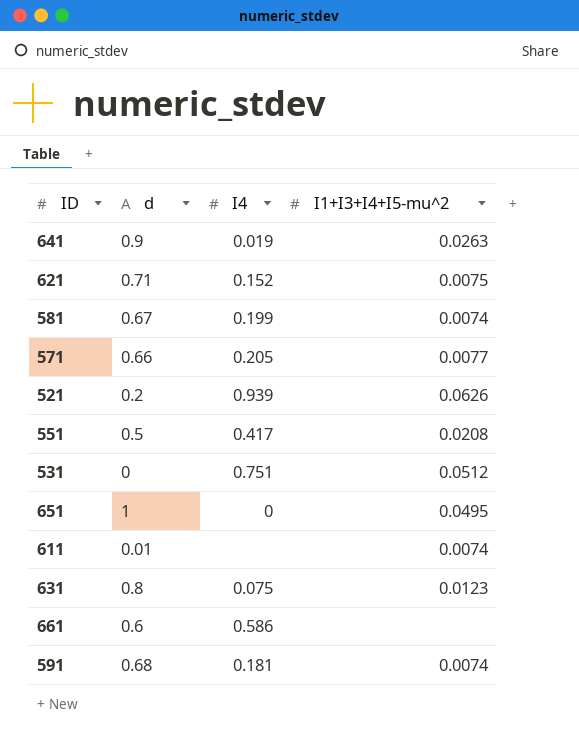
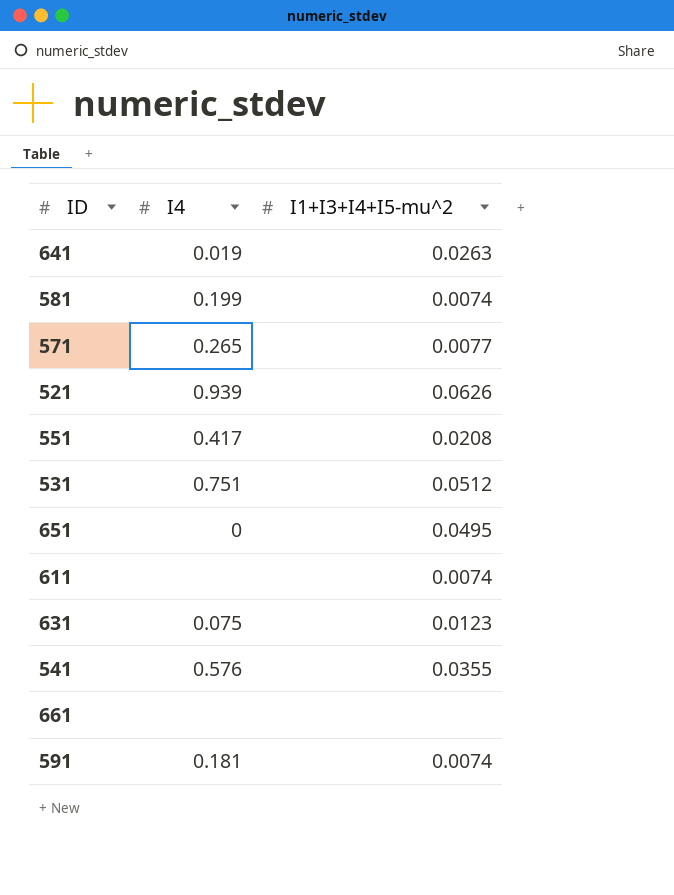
column d | position: 2 -> none
row 621: 0.71 | 0.152 | 0.0075 -> none
571 | I4: 0.205 -> 0.265
row 541: none -> 0.576 | 0.0355
661 | I4: 0.586 -> none

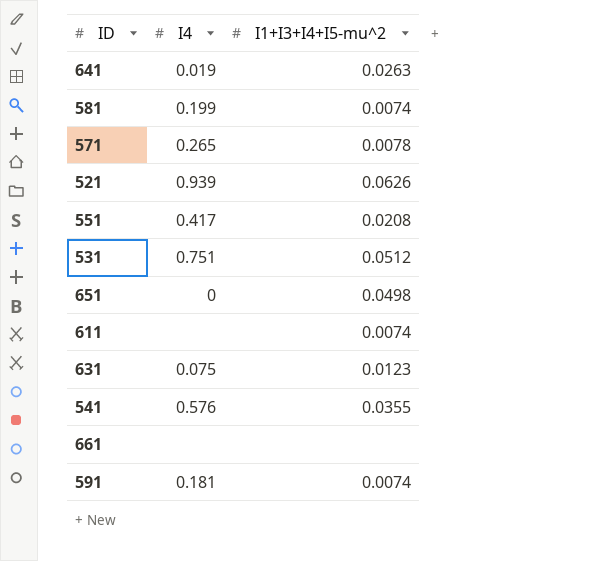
571 | I1+I3+I4+I5-mu^2: 0.0077 -> 0.0078
651 | I1+I3+I4+I5-mu^2: 0.0495 -> 0.0498

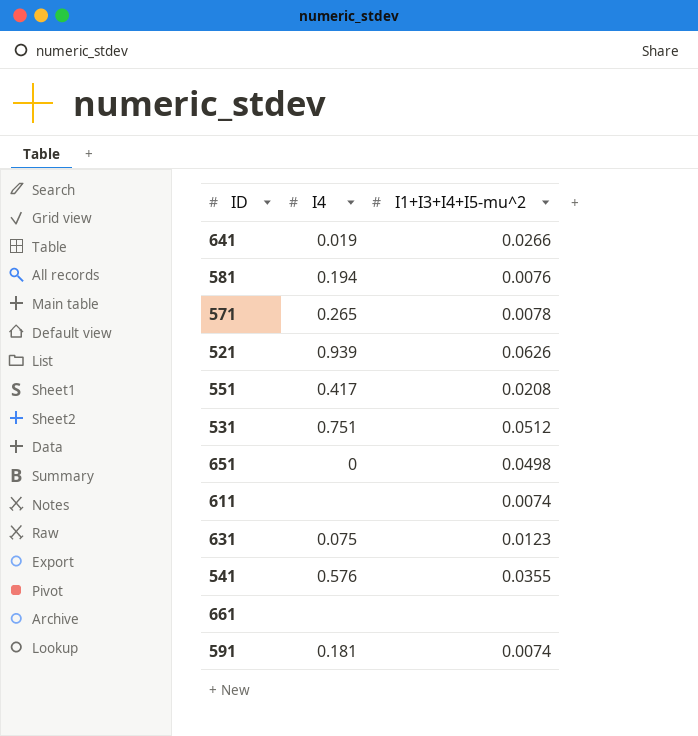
641 | I1+I3+I4+I5-mu^2: 0.0263 -> 0.0266
581 | I4: 0.199 -> 0.194
581 | I1+I3+I4+I5-mu^2: 0.0074 -> 0.0076

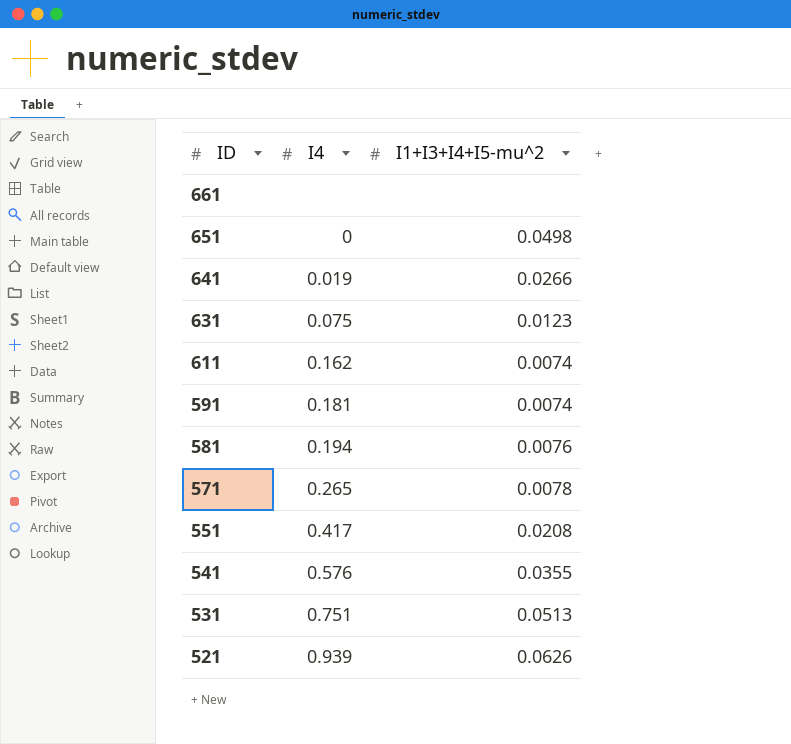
row order: none -> ID descending
611 | I4: none -> 0.162
531 | I1+I3+I4+I5-mu^2: 0.0512 -> 0.0513

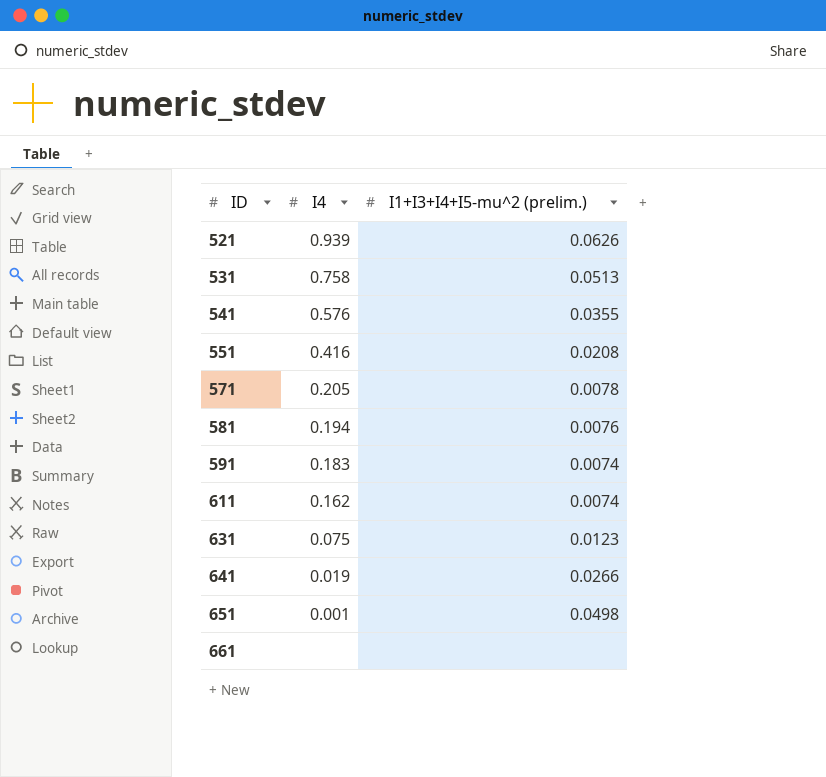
row order: ID descending -> ID ascending
column name: I1+I3+I4+I5-mu^2 -> I1+I3+I4+I5-mu^2 (prelim.)
531 | I4: 0.751 -> 0.758
551 | I4: 0.417 -> 0.416
571 | I4: 0.265 -> 0.205
591 | I4: 0.181 -> 0.183
651 | I4: 0 -> 0.001

